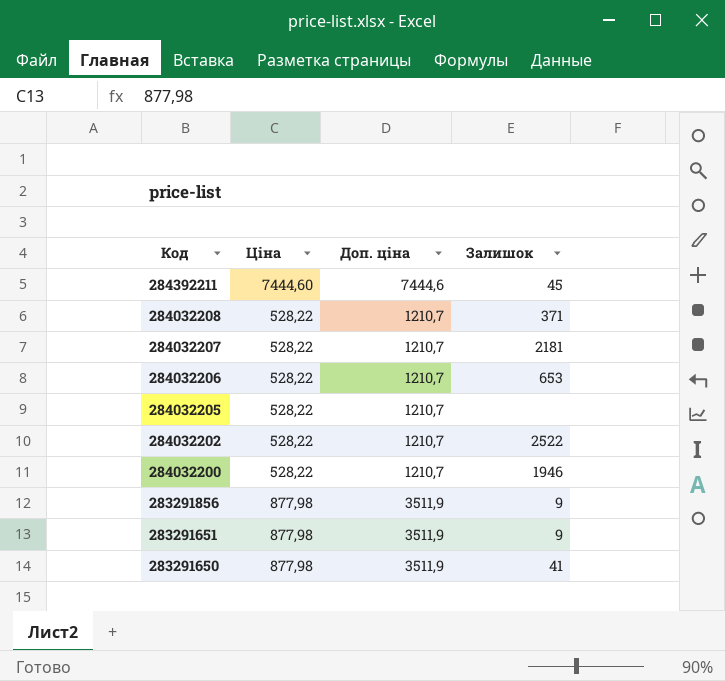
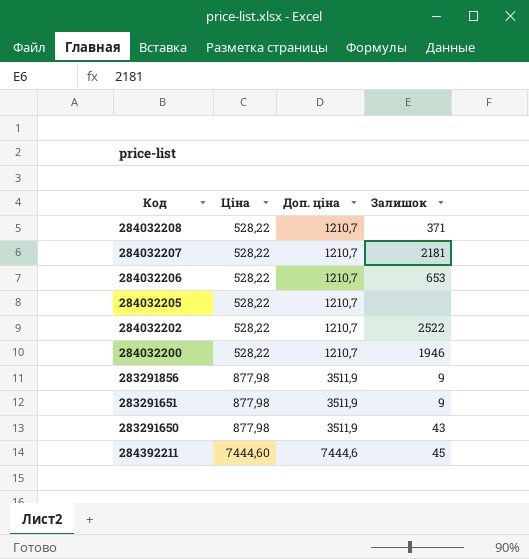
row order: Код descending -> Ціна ascending
283291650 | Залишок: 41 -> 43

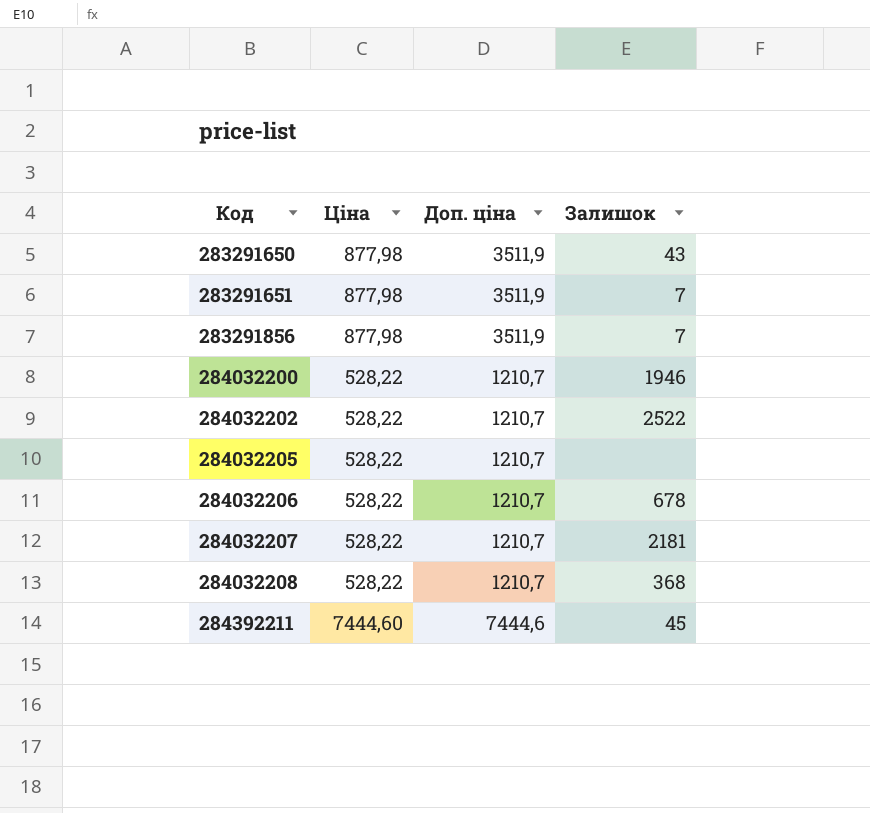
row order: Ціна ascending -> Код ascending
283291651 | Залишок: 9 -> 7
283291856 | Залишок: 9 -> 7
284032206 | Залишок: 653 -> 678
284032208 | Залишок: 371 -> 368

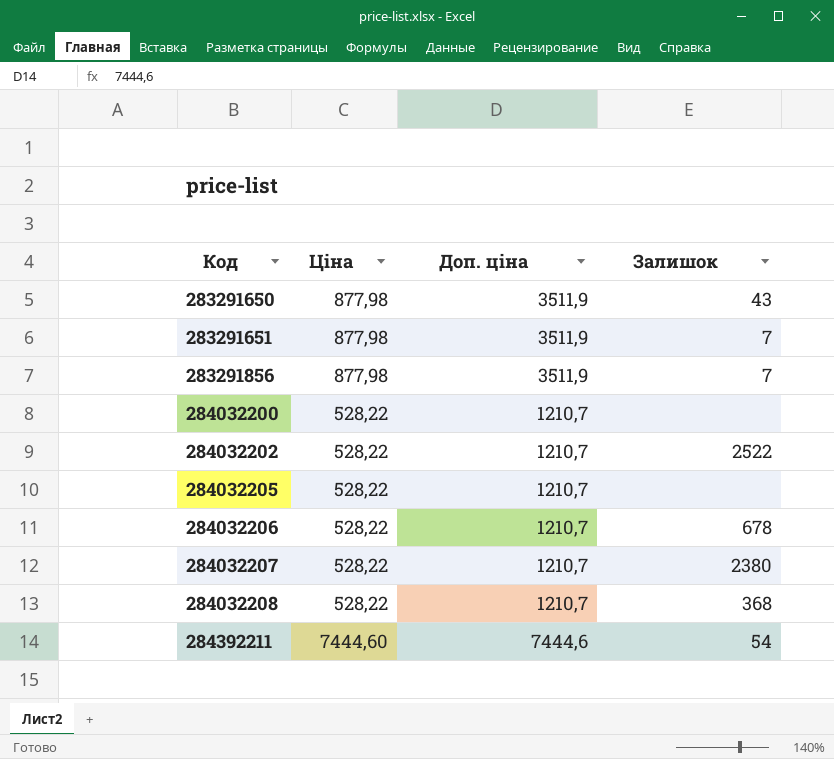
284032200 | Залишок: 1946 -> none
284032207 | Залишок: 2181 -> 2380
284392211 | Залишок: 45 -> 54

